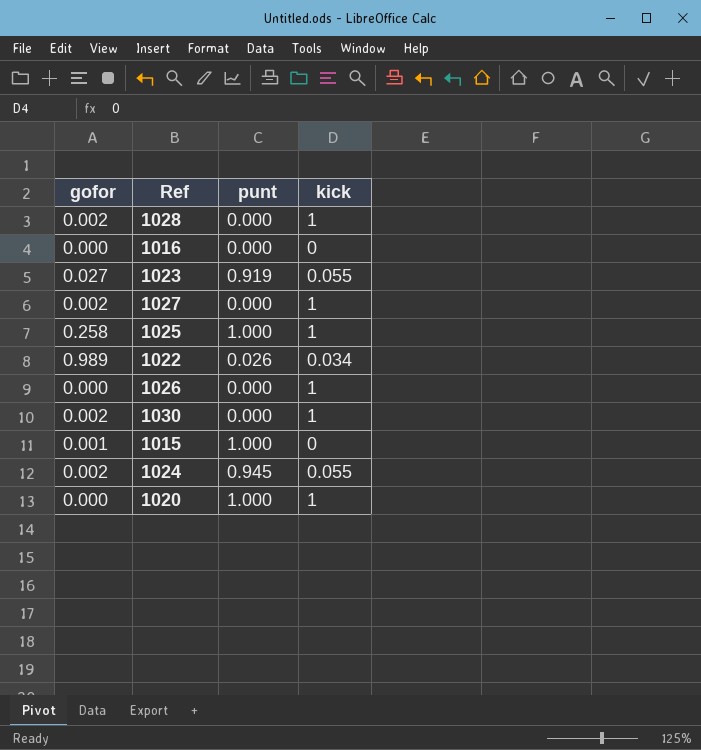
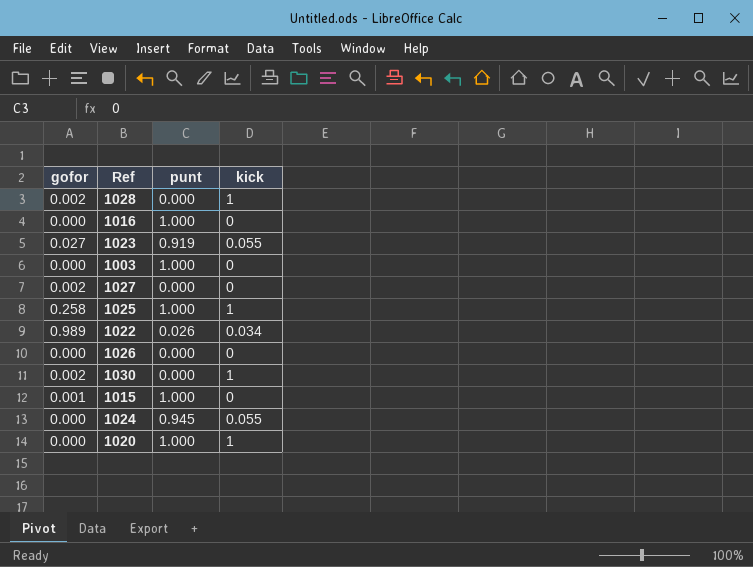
1016 | punt: 0.000 -> 1.000
row 1003: none -> 0.000 | 1.000 | 0
1027 | kick: 1 -> 0
1026 | kick: 1 -> 0
1024 | gofor: 0.002 -> 0.000

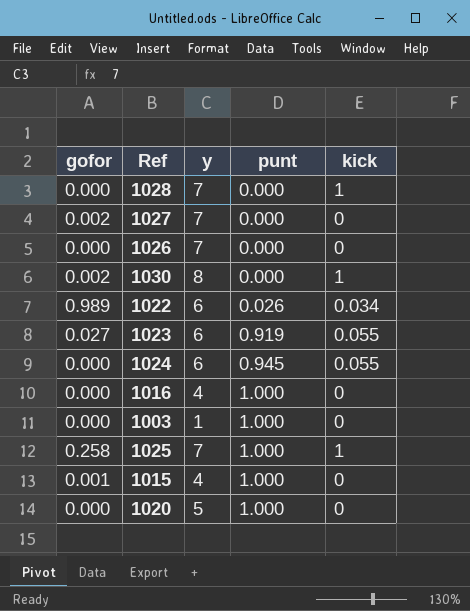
row order: none -> punt ascending
column y | position: none -> 3
1028 | gofor: 0.002 -> 0.000
1020 | kick: 1 -> 0

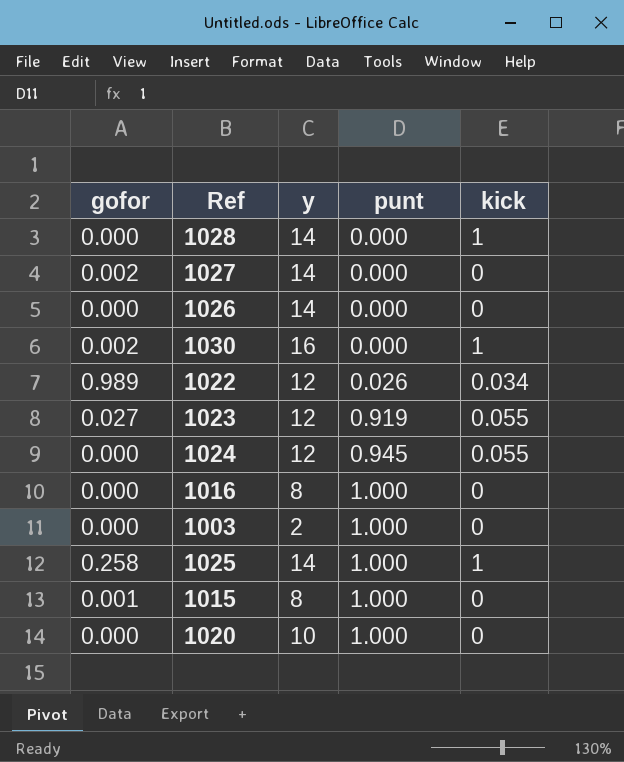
1028 | y: 7 -> 14
1027 | y: 7 -> 14
1026 | y: 7 -> 14
1030 | y: 8 -> 16
1022 | y: 6 -> 12
1023 | y: 6 -> 12
1024 | y: 6 -> 12
1016 | y: 4 -> 8
1003 | y: 1 -> 2
1025 | y: 7 -> 14
1015 | y: 4 -> 8
1020 | y: 5 -> 10

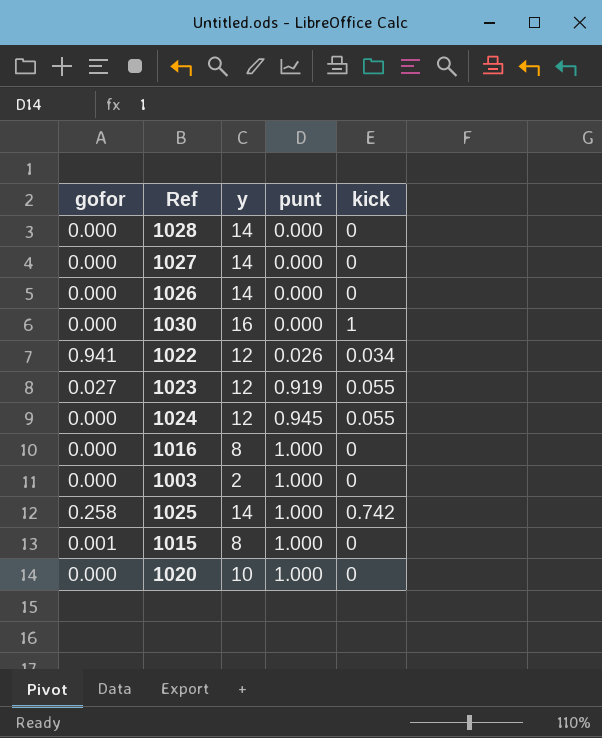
1028 | kick: 1 -> 0
1027 | gofor: 0.002 -> 0.000
1030 | gofor: 0.002 -> 0.000
1022 | gofor: 0.989 -> 0.941
1025 | kick: 1 -> 0.742

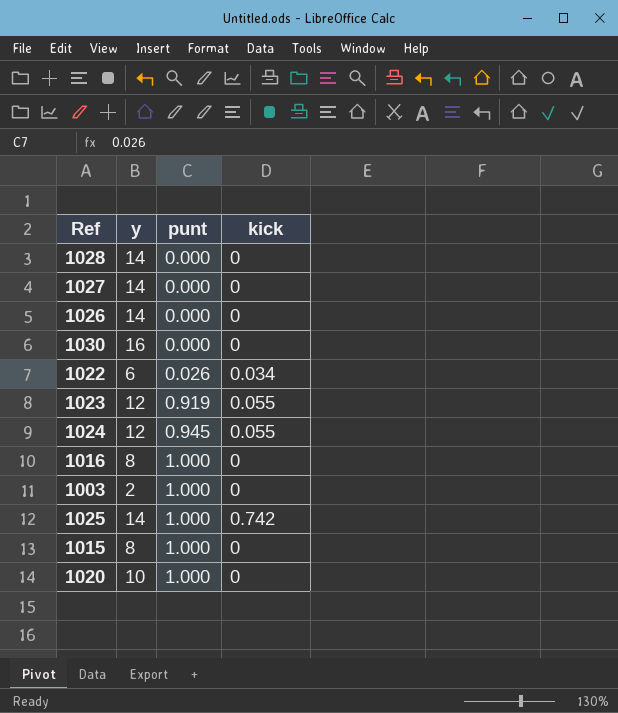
column gofor | position: 1 -> none
1030 | kick: 1 -> 0
1022 | y: 12 -> 6

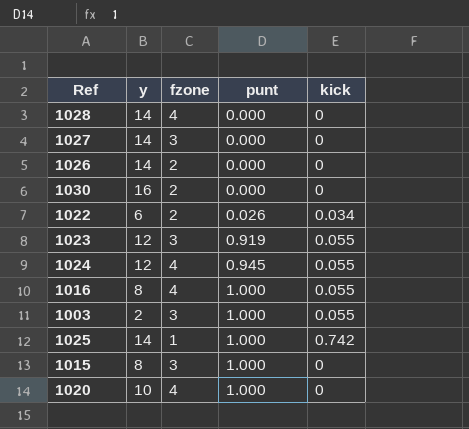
column fzone | position: none -> 3
1016 | kick: 0 -> 0.055
1003 | kick: 0 -> 0.055

